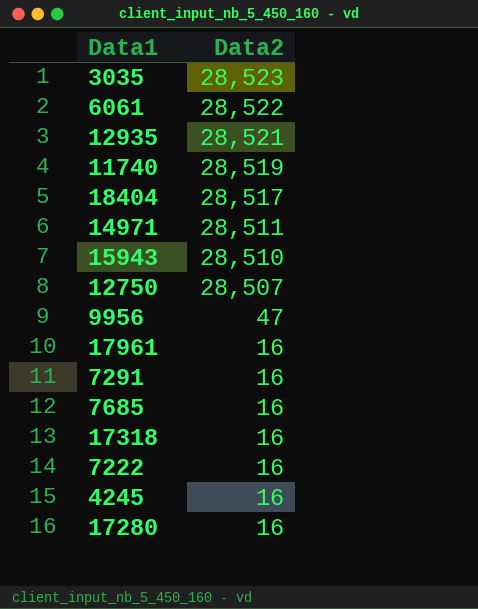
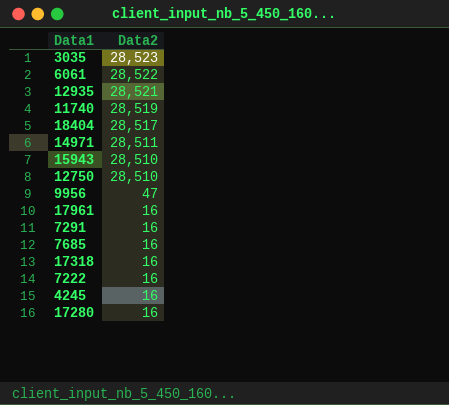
12750 | Data2: 28,507 -> 28,510

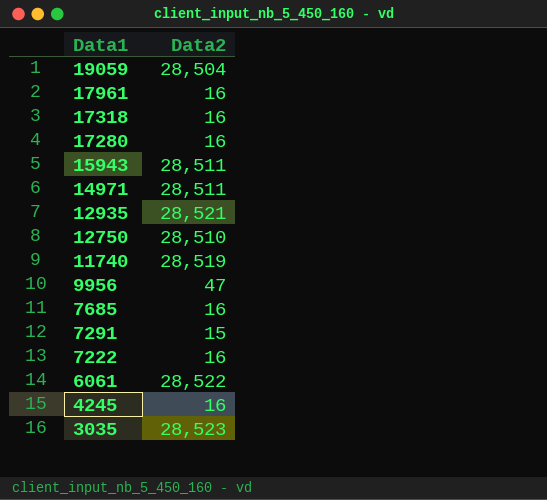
row order: Data2 descending -> Data1 descending
row 18404: 28,517 -> none
row 19059: none -> 28,504
15943 | Data2: 28,510 -> 28,511
7291 | Data2: 16 -> 15

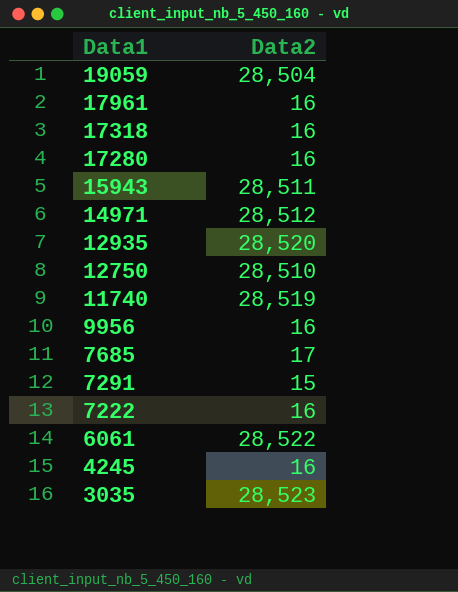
14971 | Data2: 28,511 -> 28,512
12935 | Data2: 28,521 -> 28,520
9956 | Data2: 47 -> 16
7685 | Data2: 16 -> 17

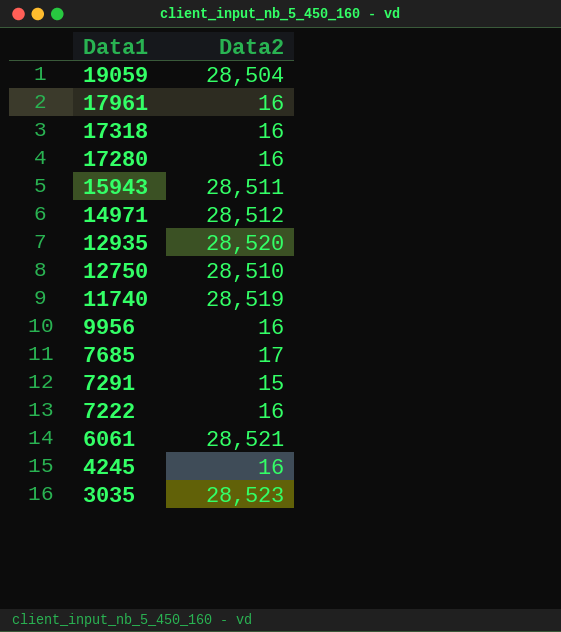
6061 | Data2: 28,522 -> 28,521

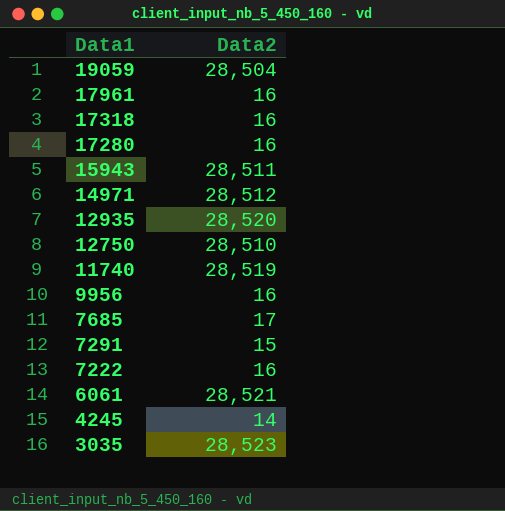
4245 | Data2: 16 -> 14

